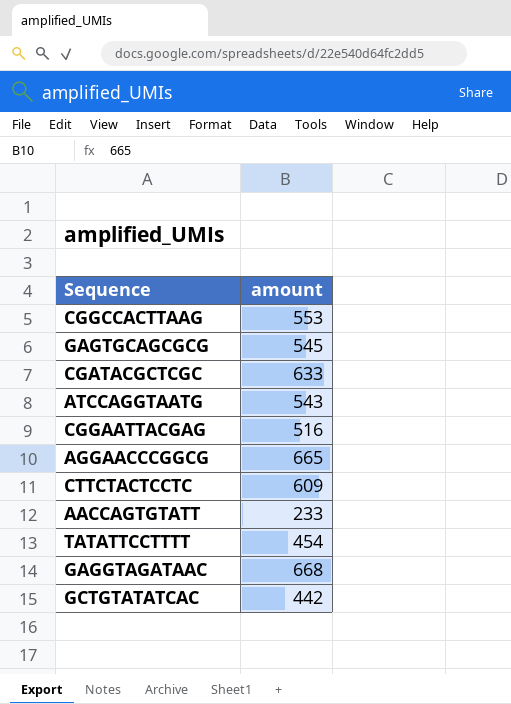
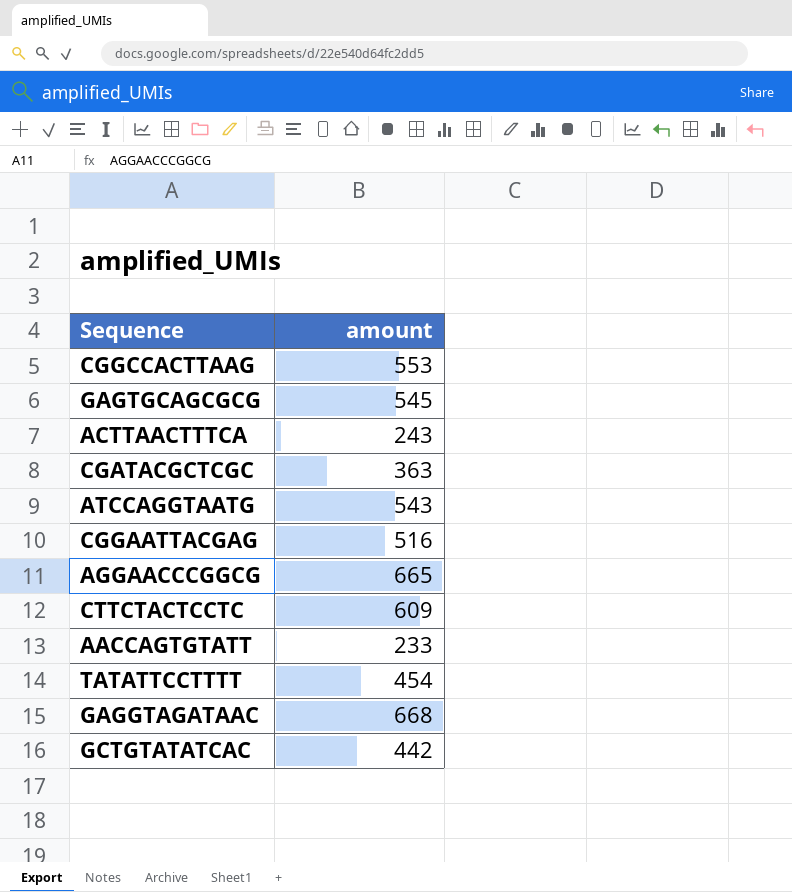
row ACTTAACTTTCA: none -> 243
CGATACGCTCGC | amount: 633 -> 363

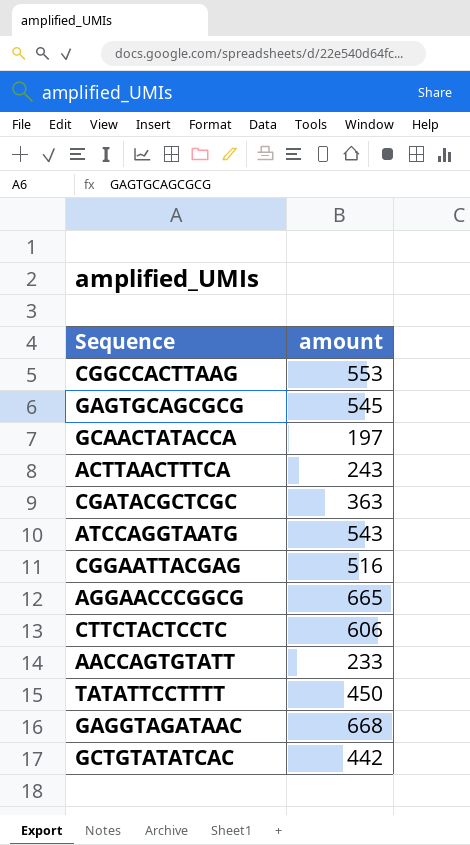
row GCAACTATACCA: none -> 197
CTTCTACTCCTC | amount: 609 -> 606
TATATTCCTTTT | amount: 454 -> 450

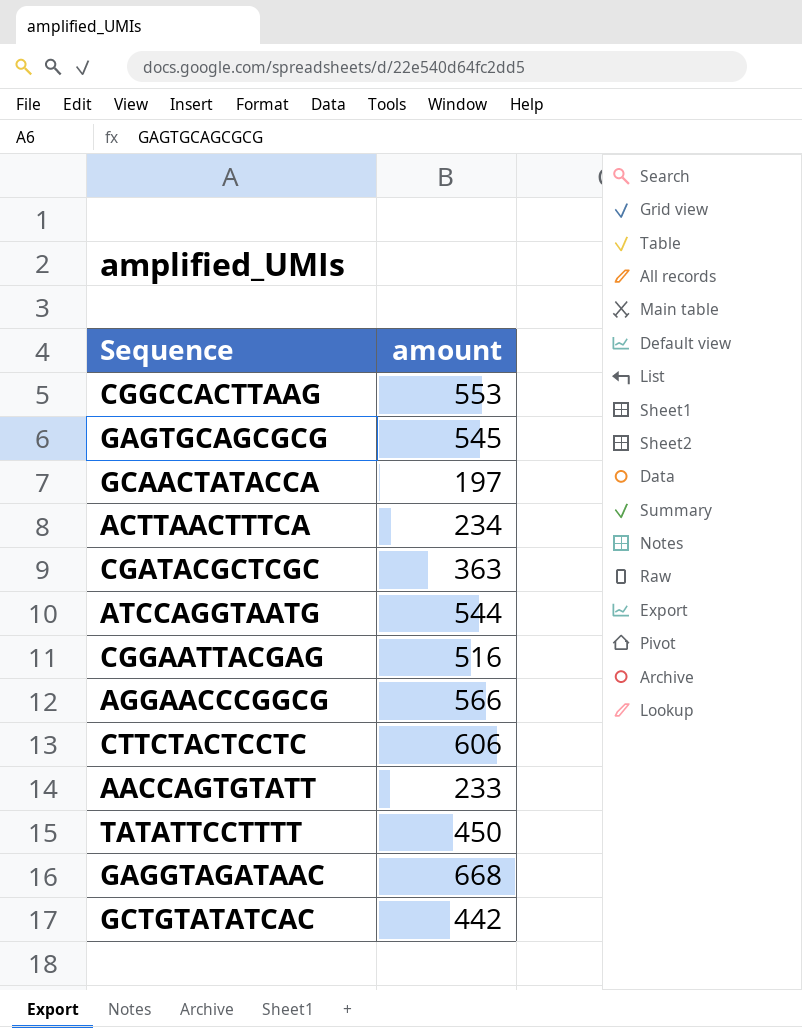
ACTTAACTTTCA | amount: 243 -> 234
ATCCAGGTAATG | amount: 543 -> 544
AGGAACCCGGCG | amount: 665 -> 566

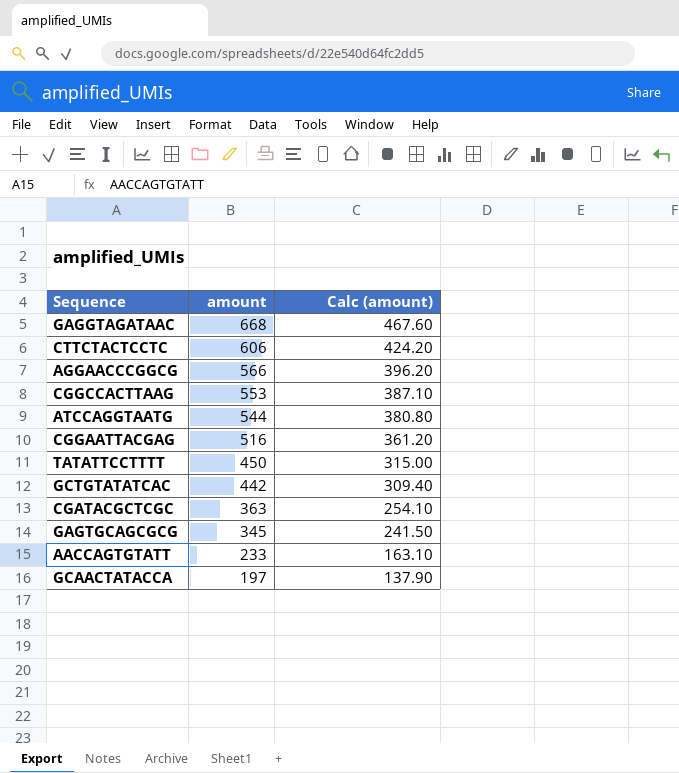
row order: none -> amount descending
column Calc (amount) | formula: none -> [amount] * 0.7
row ACTTAACTTTCA: 234 -> none
GAGTGCAGCGCG | amount: 545 -> 345

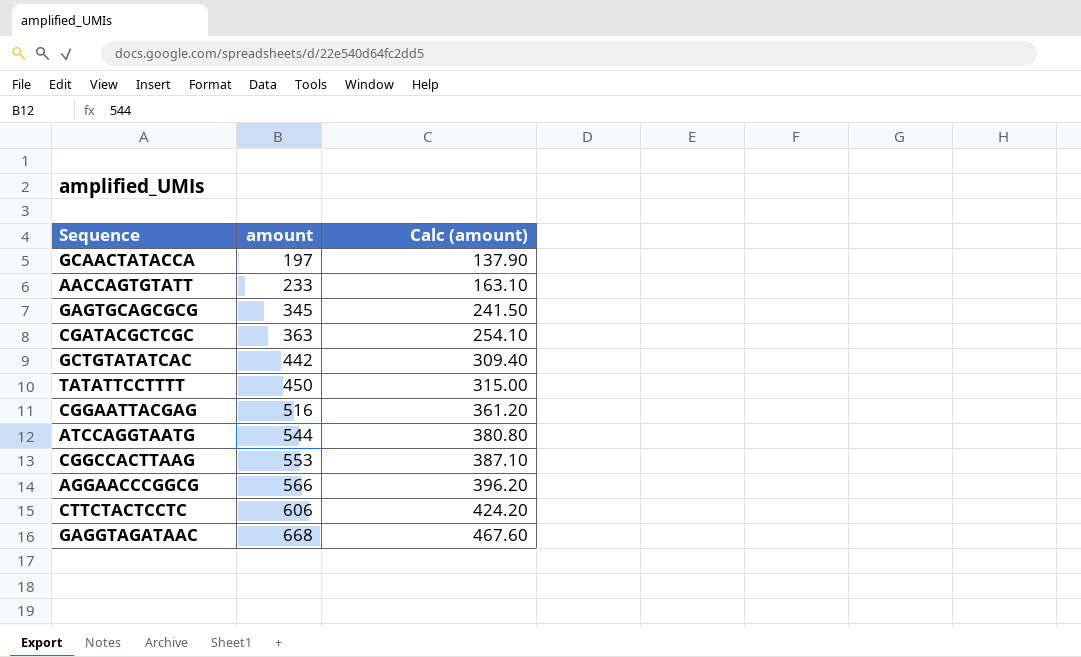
row order: amount descending -> amount ascending

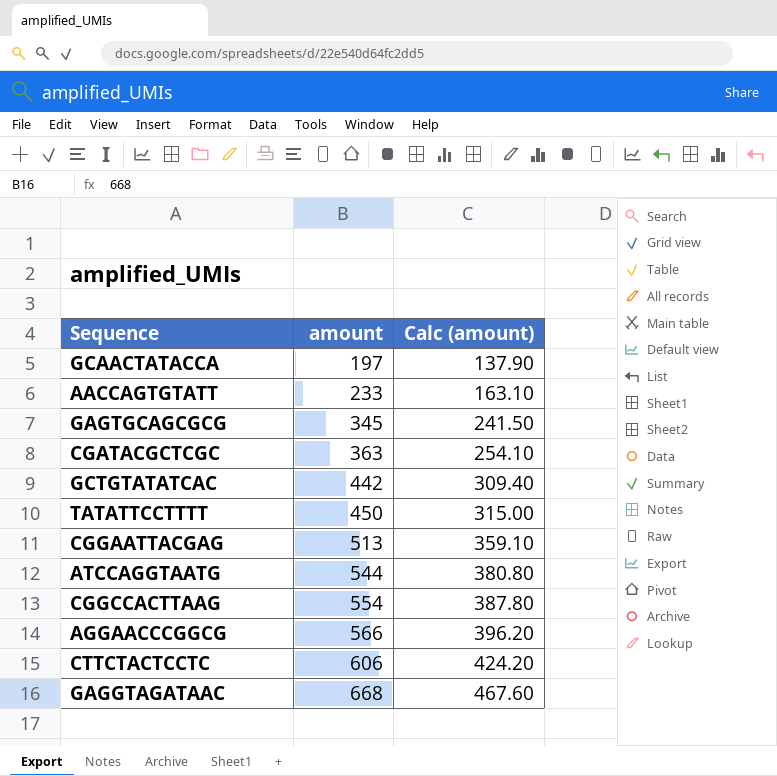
CGGAATTACGAG | amount: 516 -> 513
CGGAATTACGAG | Calc (amount): 361.20 -> 359.10
CGGCCACTTAAG | amount: 553 -> 554
CGGCCACTTAAG | Calc (amount): 387.10 -> 387.80

